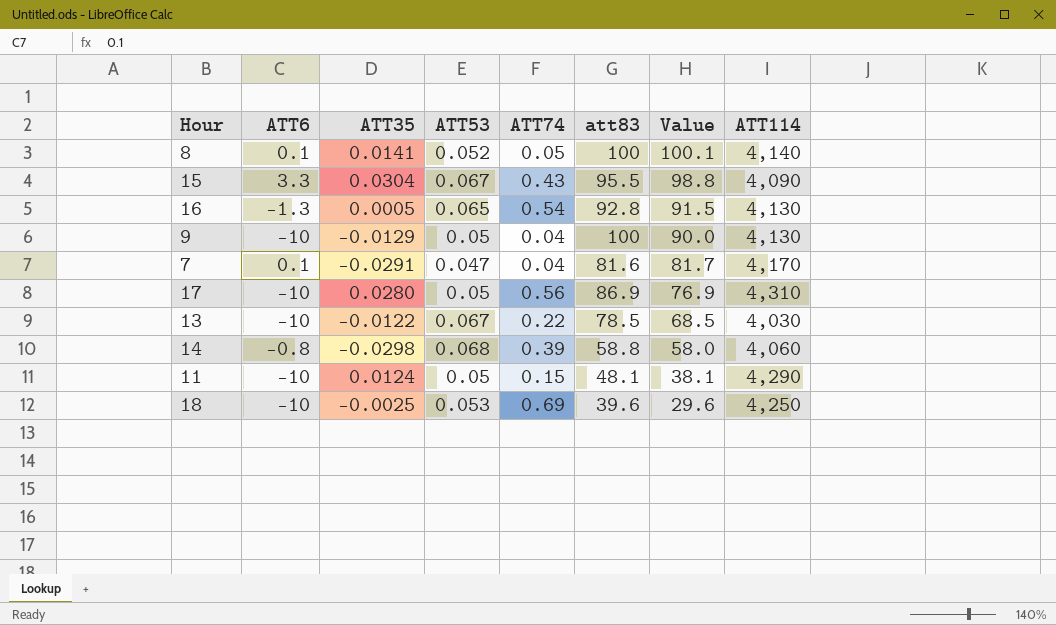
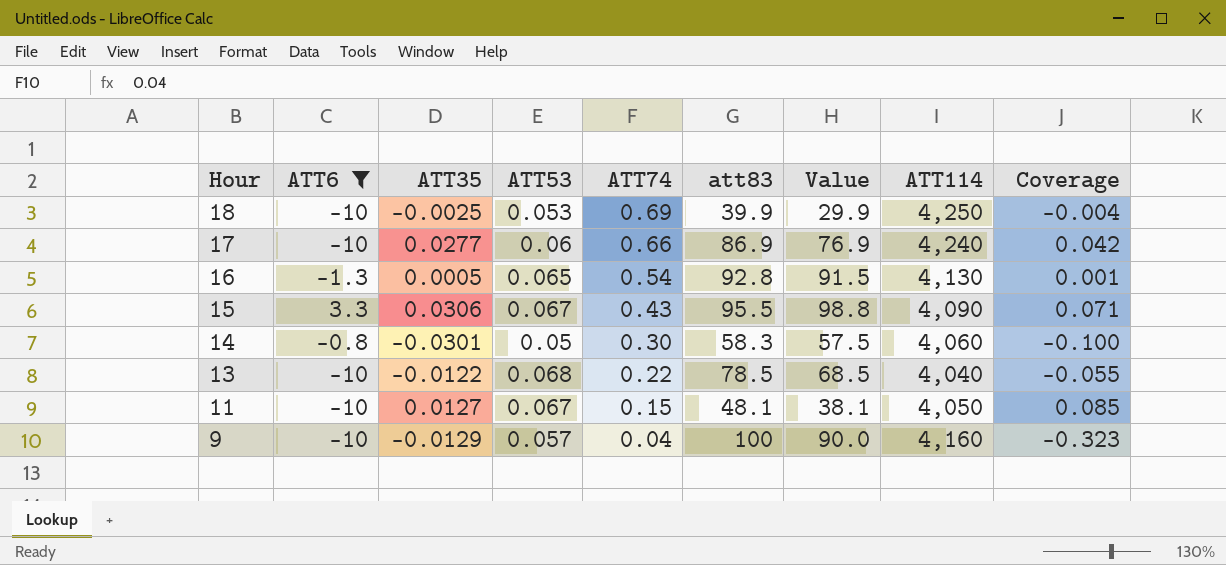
filter: none -> ATT6 != 0.1
row order: Value descending -> Hour descending
column Coverage | formula: none -> [ATT35] / [ATT74]
18 | att83: 39.6 -> 39.9
18 | Value: 29.6 -> 29.9
17 | ATT35: 0.0280 -> 0.0277
17 | ATT53: 0.05 -> 0.06
17 | ATT74: 0.56 -> 0.66
17 | ATT114: 4,310 -> 4,240
15 | ATT35: 0.0304 -> 0.0306
14 | ATT35: -0.0298 -> -0.0301
14 | ATT53: 0.068 -> 0.05
14 | ATT74: 0.39 -> 0.30
14 | att83: 58.8 -> 58.3
14 | Value: 58.0 -> 57.5
13 | ATT53: 0.067 -> 0.068
13 | ATT114: 4,030 -> 4,040
11 | ATT35: 0.0124 -> 0.0127
11 | ATT53: 0.05 -> 0.067
11 | ATT114: 4,290 -> 4,050
9 | ATT53: 0.05 -> 0.057
9 | ATT114: 4,130 -> 4,160

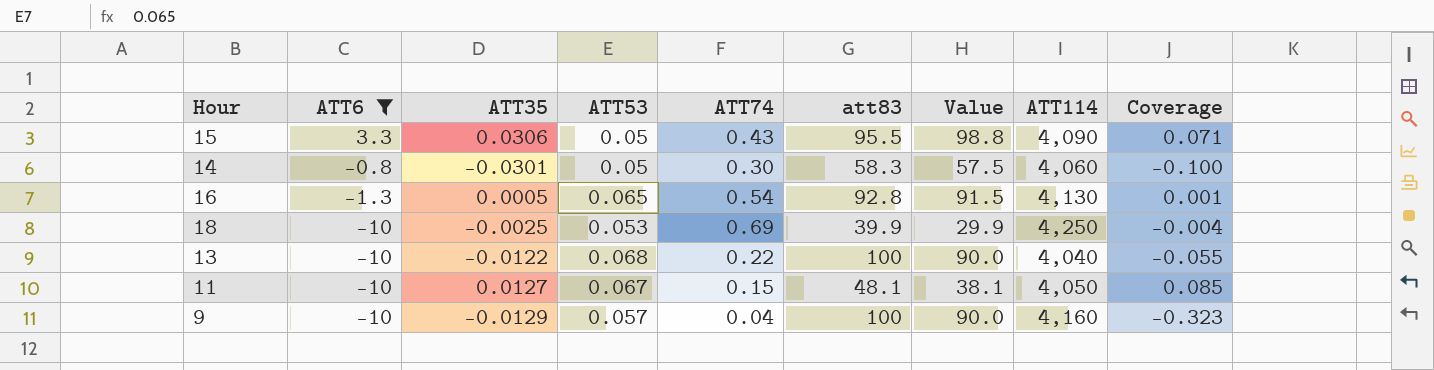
row order: Hour descending -> ATT6 descending
row 17: -10 | 0.0277 | 0.06 | 0.66 | 86.9 | 76.9 | 4,240 | 0.042 -> none
15 | ATT53: 0.067 -> 0.05
13 | att83: 78.5 -> 100
13 | Value: 68.5 -> 90.0

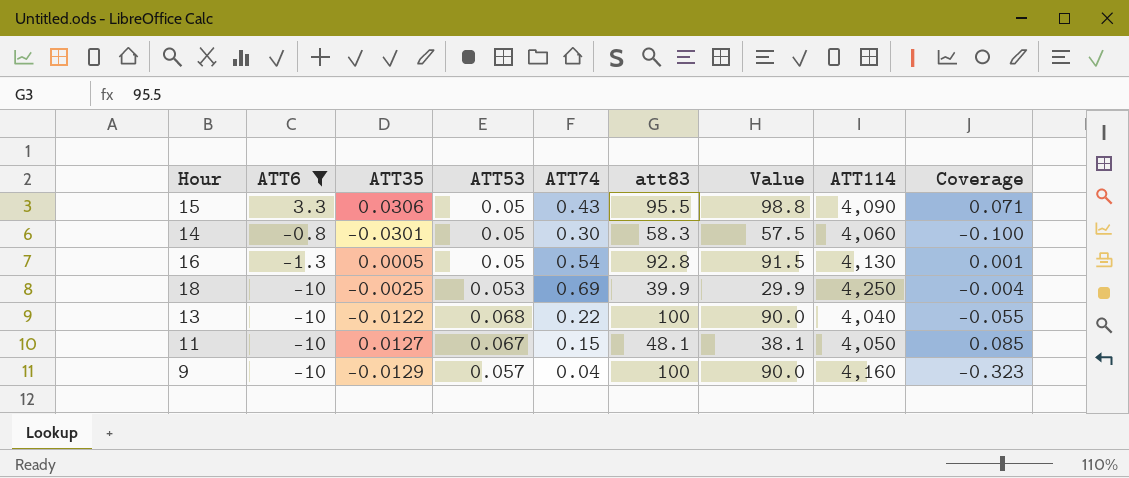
16 | ATT53: 0.065 -> 0.05

